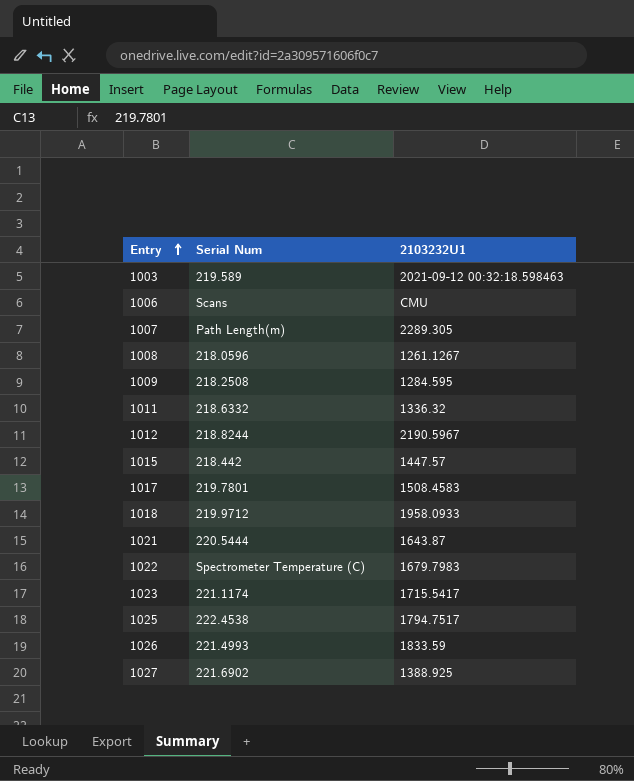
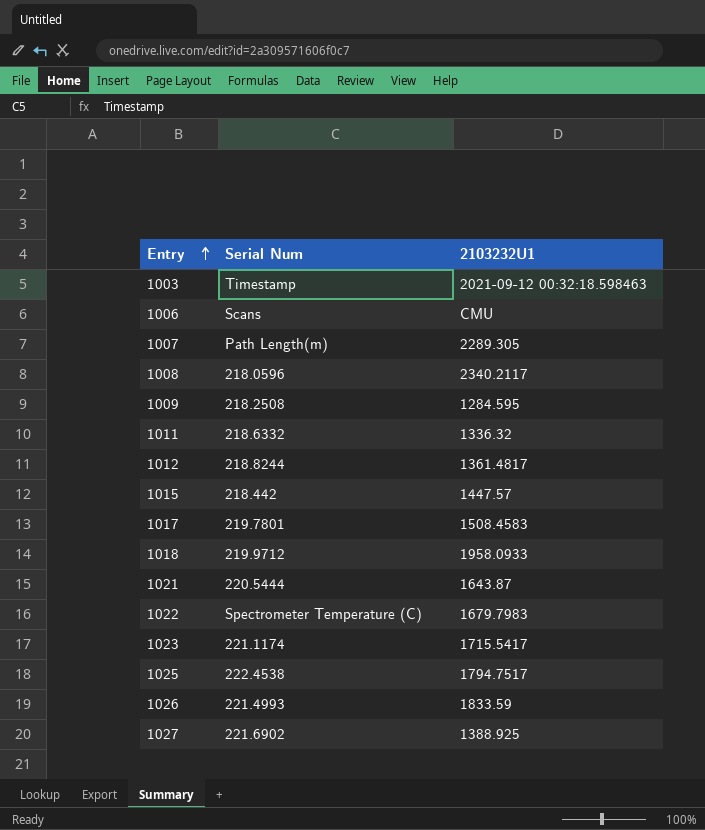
1003 | Serial Num: 219.589 -> Timestamp
1008 | 2103232U1: 1261.1267 -> 2340.2117
1012 | 2103232U1: 2190.5967 -> 1361.4817

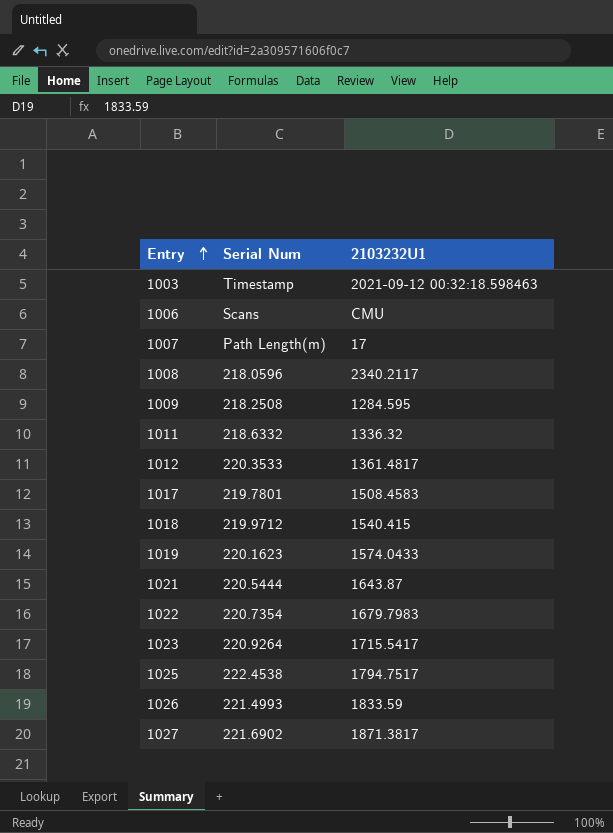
row 1015: 218.442 | 1447.57 -> none
1007 | 2103232U1: 2289.305 -> 17
1012 | Serial Num: 218.8244 -> 220.3533
1018 | 2103232U1: 1958.0933 -> 1540.415
row 1019: none -> 220.1623 | 1574.0433
1022 | Serial Num: Spectrometer Temperature (C) -> 220.7354
1023 | Serial Num: 221.1174 -> 220.9264
1027 | 2103232U1: 1388.925 -> 1871.3817

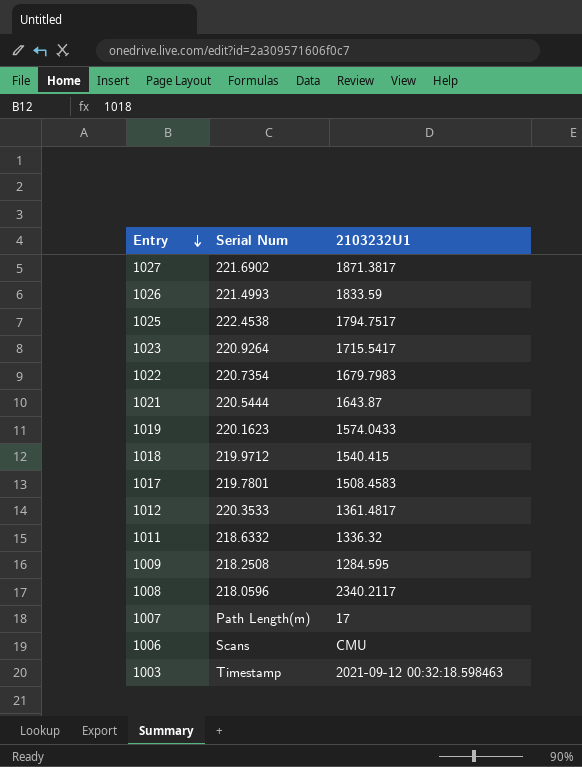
row order: Entry ascending -> Entry descending

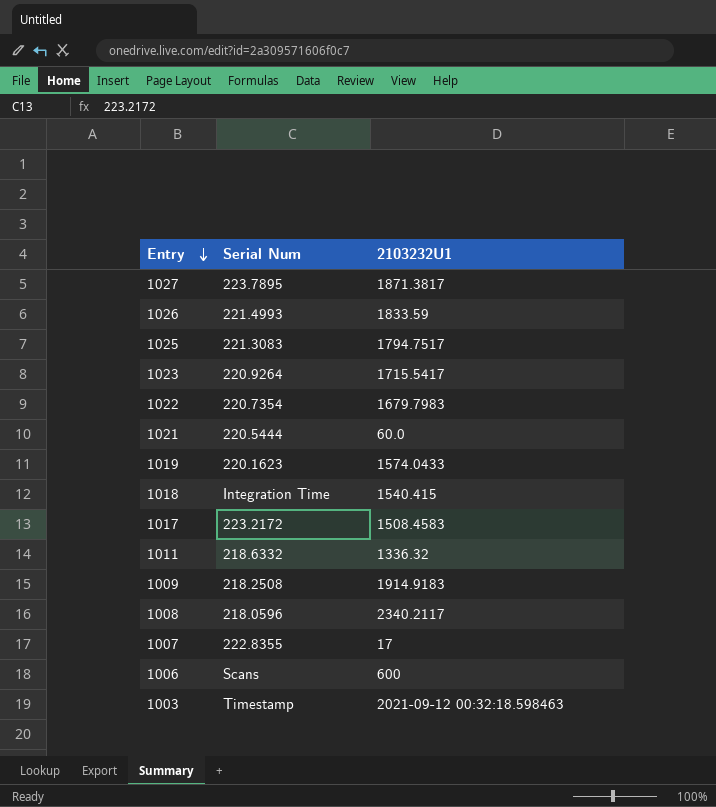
row 1012: 220.3533 | 1361.4817 -> none
1027 | Serial Num: 221.6902 -> 223.7895
1025 | Serial Num: 222.4538 -> 221.3083
1021 | 2103232U1: 1643.87 -> 60.0
1018 | Serial Num: 219.9712 -> Integration Time
1017 | Serial Num: 219.7801 -> 223.2172
1009 | 2103232U1: 1284.595 -> 1914.9183
1007 | Serial Num: Path Length(m) -> 222.8355
1006 | 2103232U1: CMU -> 600

